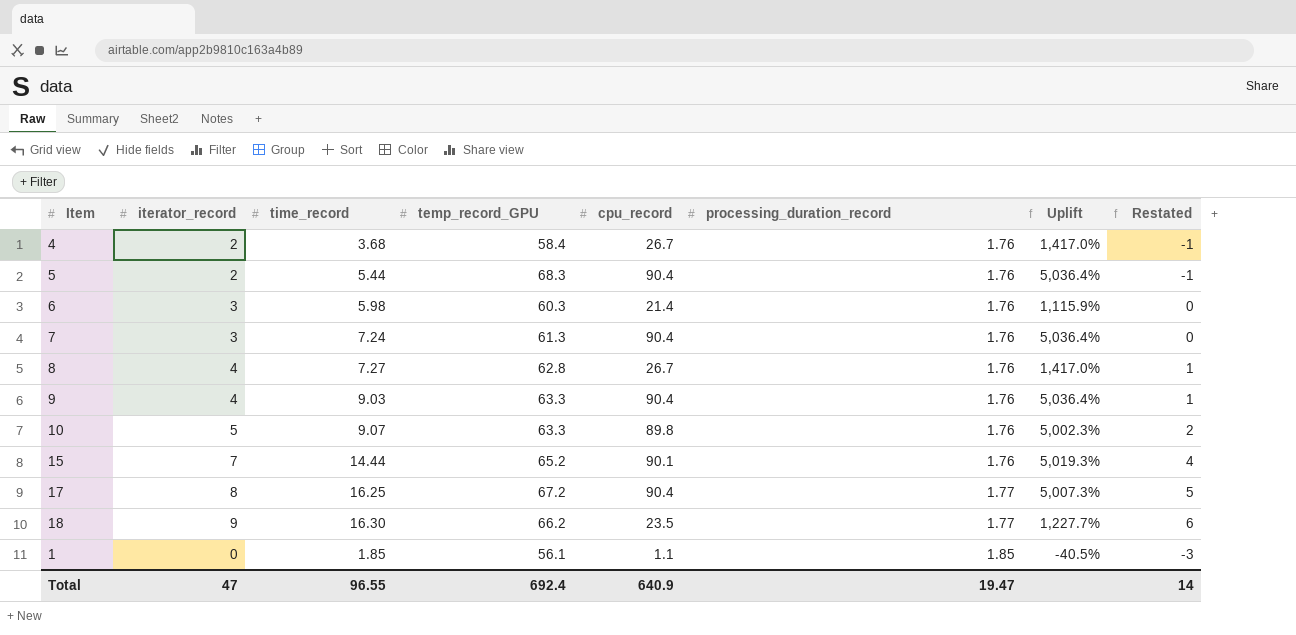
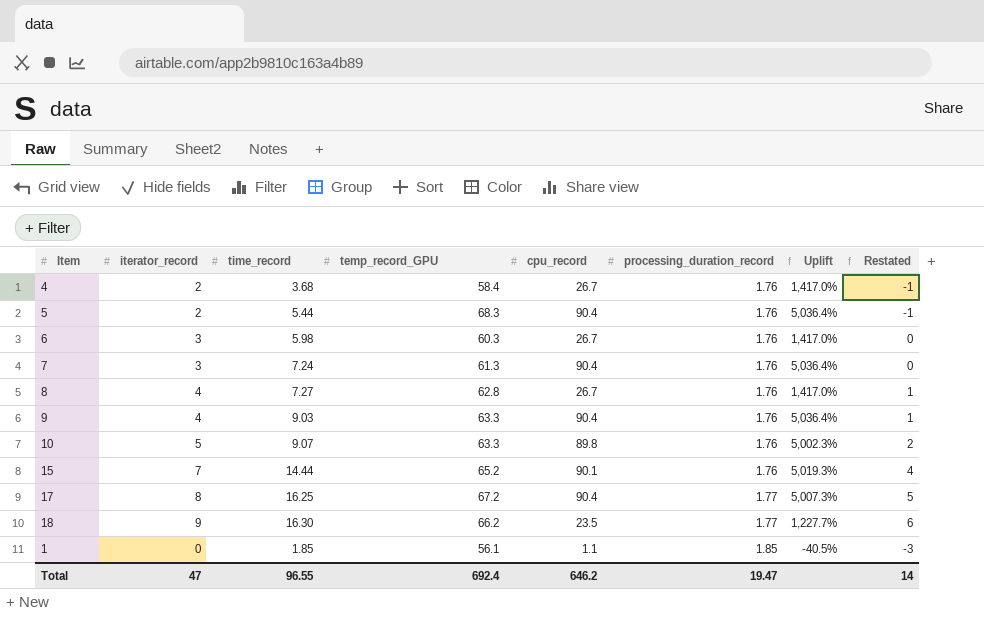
6 | cpu_record: 21.4 -> 26.7
6 | Uplift: 1,115.9% -> 1,417.0%
Total | cpu_record: 640.9 -> 646.2

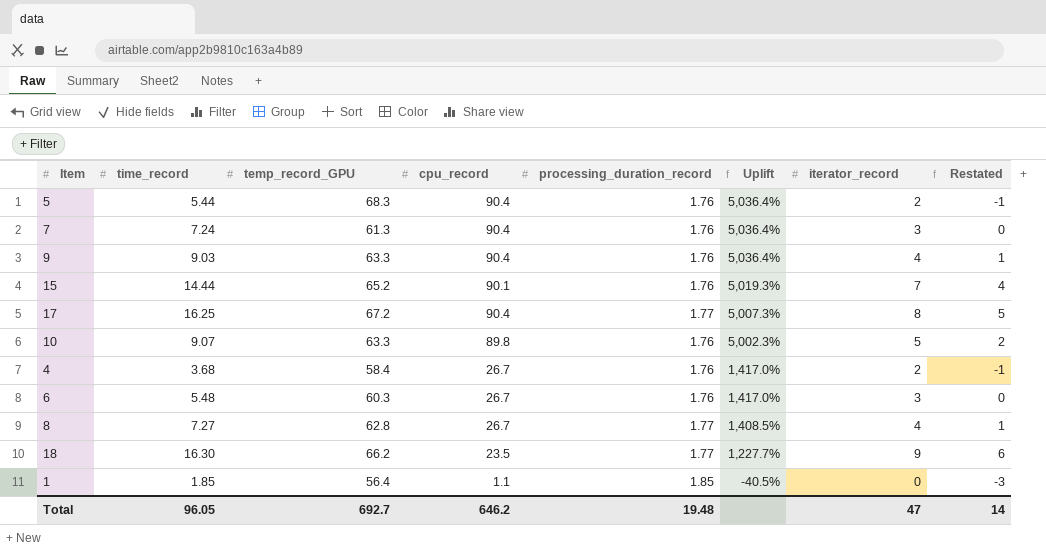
row order: processing_duration_record ascending -> Uplift descending
column iterator_record | position: 2 -> 7
6 | time_record: 5.98 -> 5.48
8 | processing_duration_record: 1.76 -> 1.77
8 | Uplift: 1,417.0% -> 1,408.5%
1 | temp_record_GPU: 56.1 -> 56.4
Total | time_record: 96.55 -> 96.05
Total | temp_record_GPU: 692.4 -> 692.7
Total | processing_duration_record: 19.47 -> 19.48

